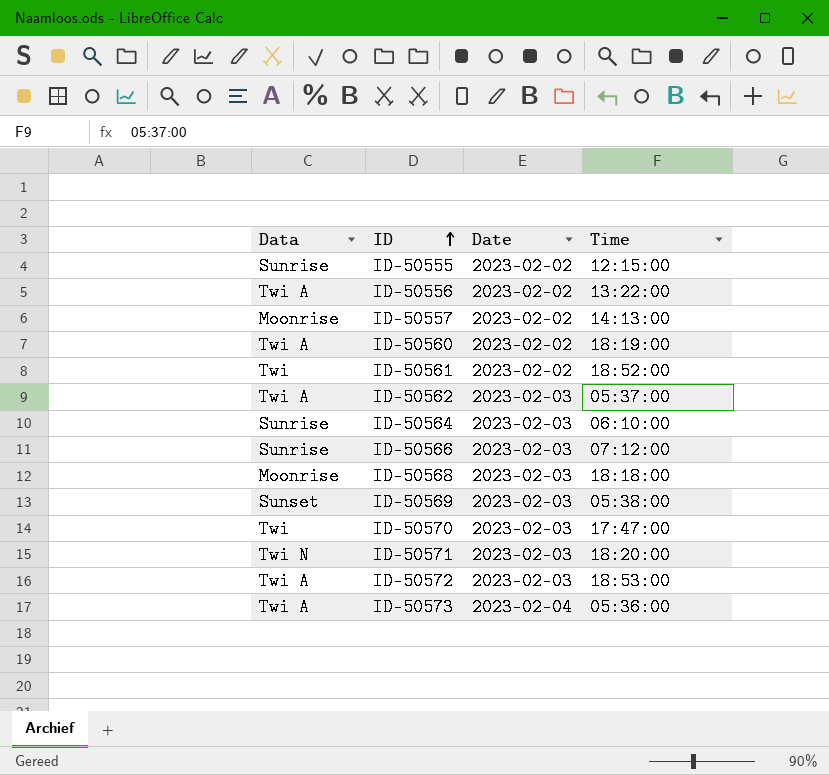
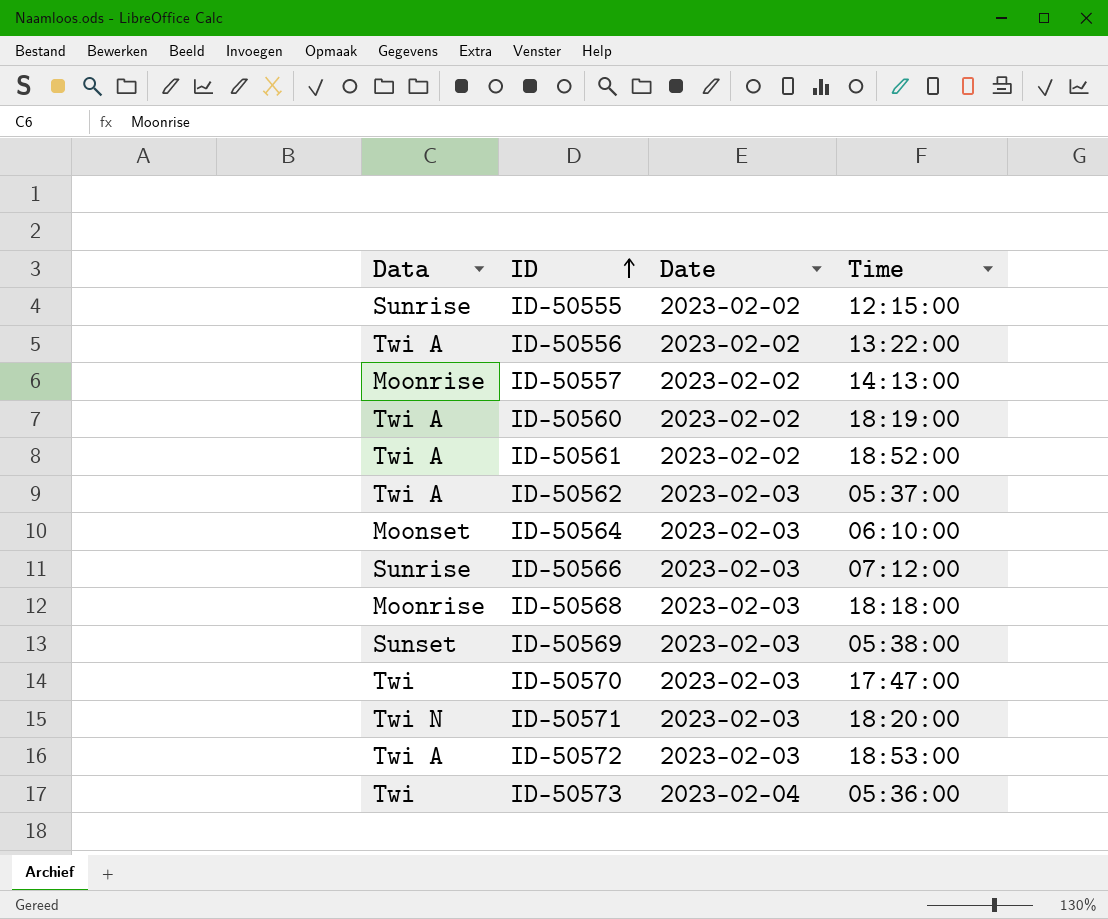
ID-50561 | Data: Twi -> Twi A
ID-50564 | Data: Sunrise -> Moonset
ID-50573 | Data: Twi A -> Twi

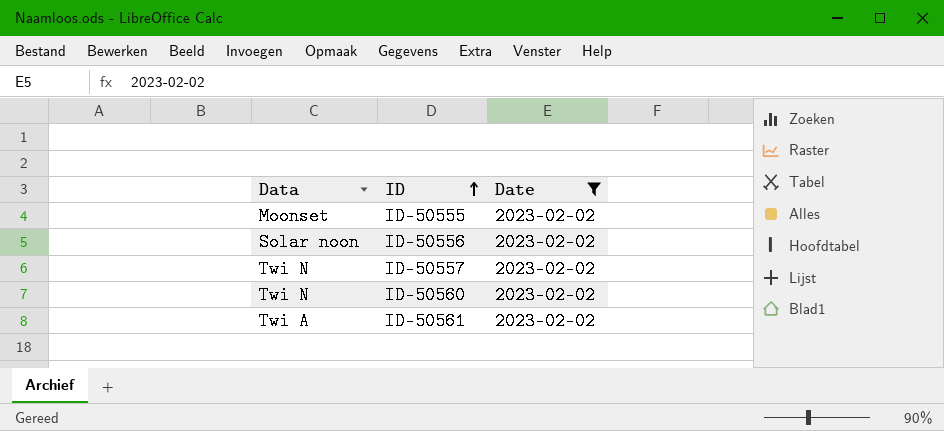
filter: none -> Date = 2023-02-02
column Time | position: 4 -> none
ID-50555 | Data: Sunrise -> Moonset
ID-50556 | Data: Twi A -> Solar noon
ID-50557 | Data: Moonrise -> Twi N
ID-50560 | Data: Twi A -> Twi N

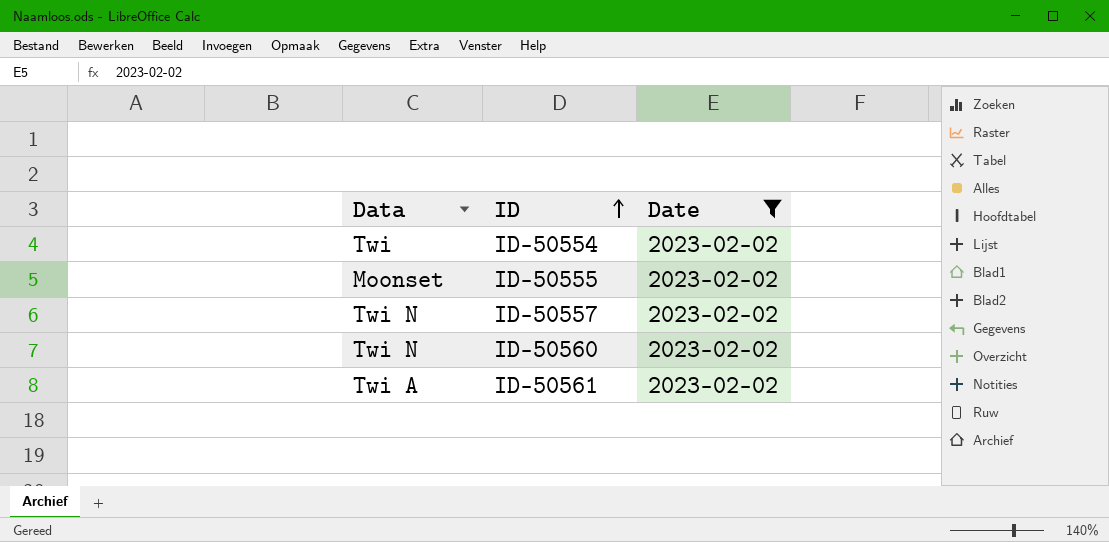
row ID-50556: Solar noon | 2023-02-02 -> none
row ID-50554: none -> Twi | 2023-02-02

